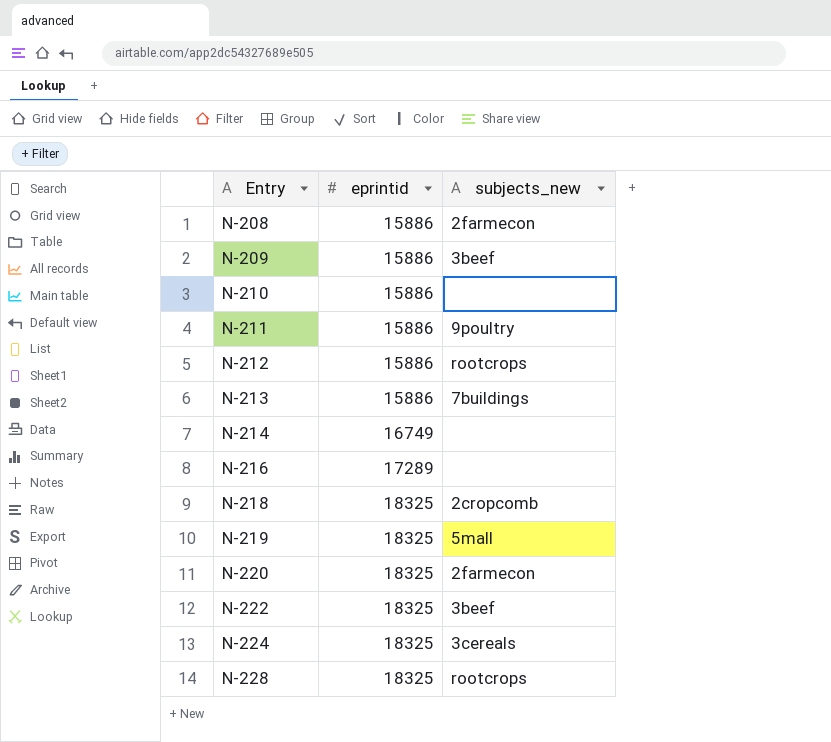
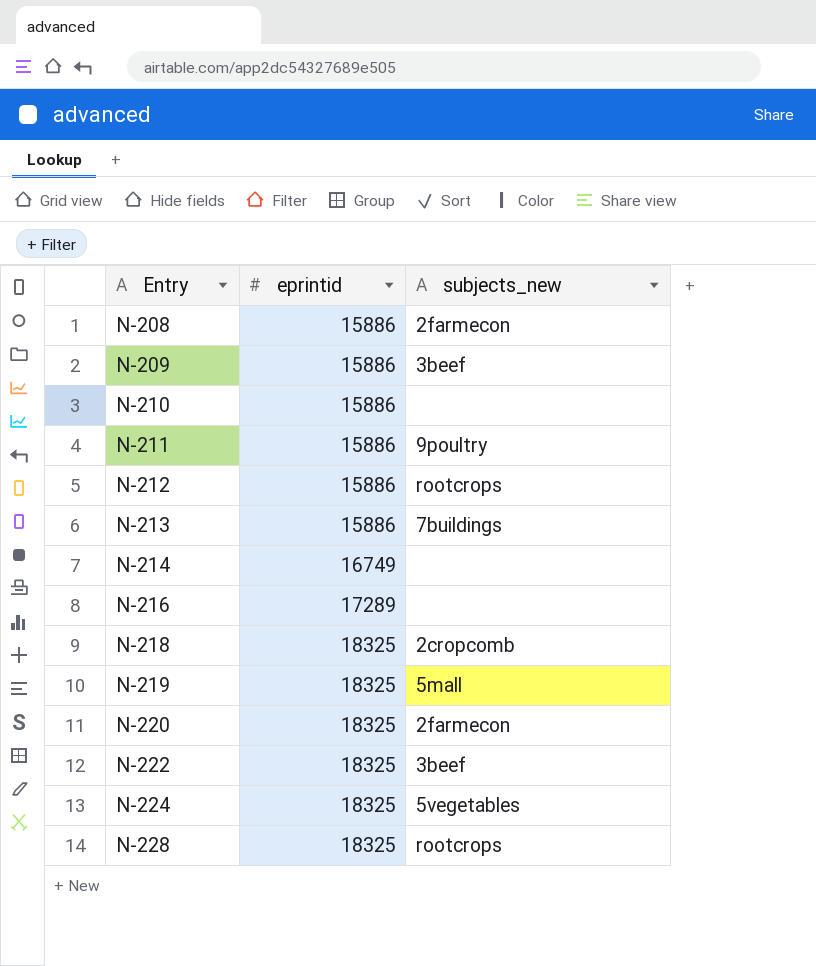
N-224 | subjects_new: 3cereals -> 5vegetables

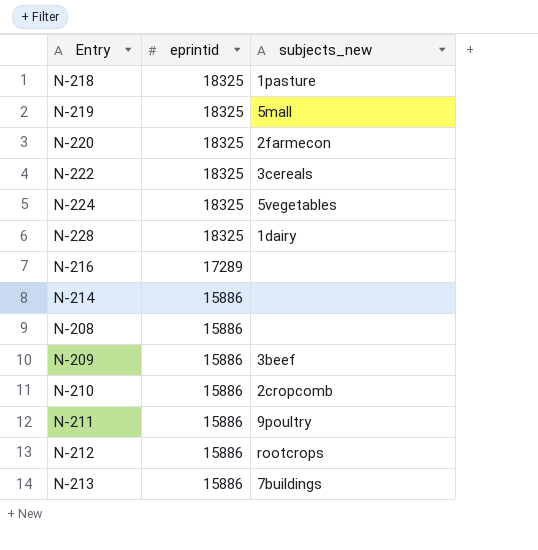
row order: Entry ascending -> eprintid descending
N-218 | subjects_new: 2cropcomb -> 1pasture
N-222 | subjects_new: 3beef -> 3cereals
N-228 | subjects_new: rootcrops -> 1dairy
N-214 | eprintid: 16749 -> 15886
N-208 | subjects_new: 2farmecon -> none
N-210 | subjects_new: none -> 2cropcomb

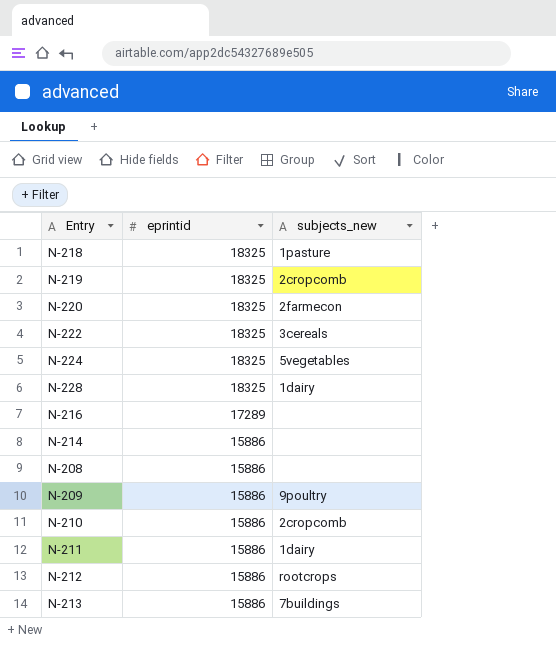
N-219 | subjects_new: 5mall -> 2cropcomb
N-209 | subjects_new: 3beef -> 9poultry
N-211 | subjects_new: 9poultry -> 1dairy

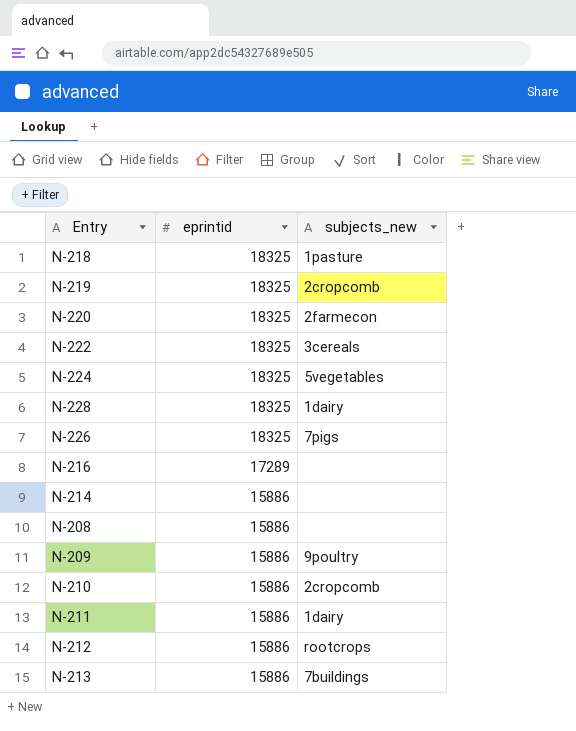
row N-226: none -> 18325 | 7pigs

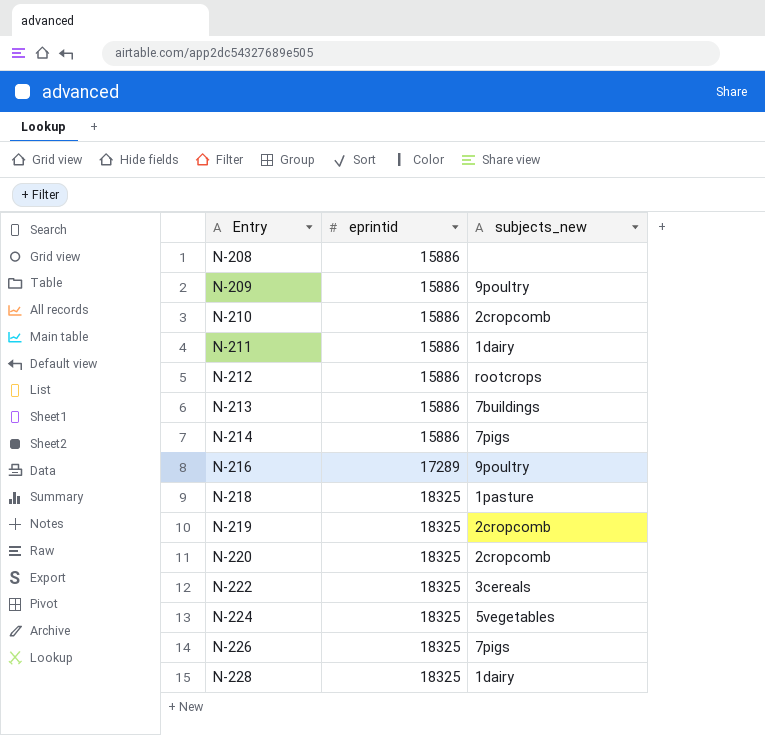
row order: eprintid descending -> Entry ascending
N-214 | subjects_new: none -> 7pigs
N-216 | subjects_new: none -> 9poultry
N-220 | subjects_new: 2farmecon -> 2cropcomb

